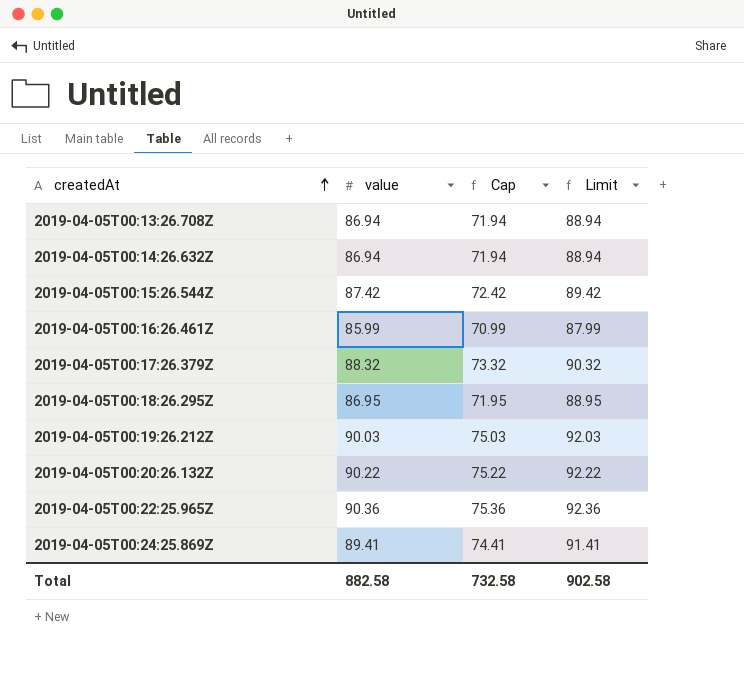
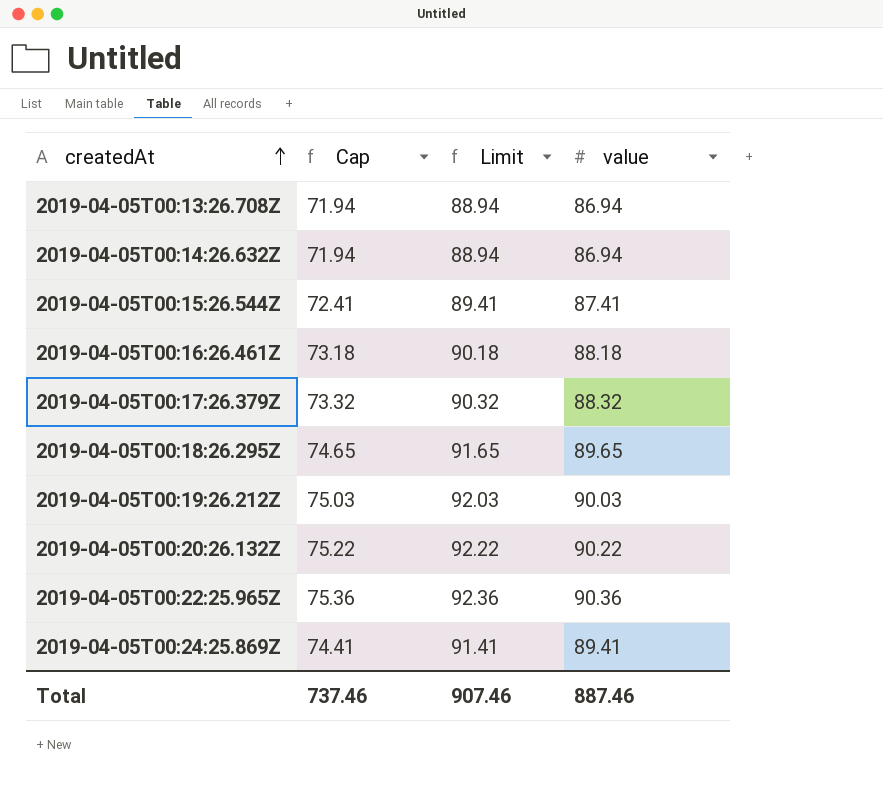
column value | position: 2 -> 4
2019-04-05T00:15:26.544Z | Cap: 72.42 -> 72.41
2019-04-05T00:15:26.544Z | Limit: 89.42 -> 89.41
2019-04-05T00:15:26.544Z | value: 87.42 -> 87.41
2019-04-05T00:16:26.461Z | Cap: 70.99 -> 73.18
2019-04-05T00:16:26.461Z | Limit: 87.99 -> 90.18
2019-04-05T00:16:26.461Z | value: 85.99 -> 88.18
2019-04-05T00:18:26.295Z | Cap: 71.95 -> 74.65
2019-04-05T00:18:26.295Z | Limit: 88.95 -> 91.65
2019-04-05T00:18:26.295Z | value: 86.95 -> 89.65
Total | Cap: 732.58 -> 737.46
Total | Limit: 902.58 -> 907.46
Total | value: 882.58 -> 887.46

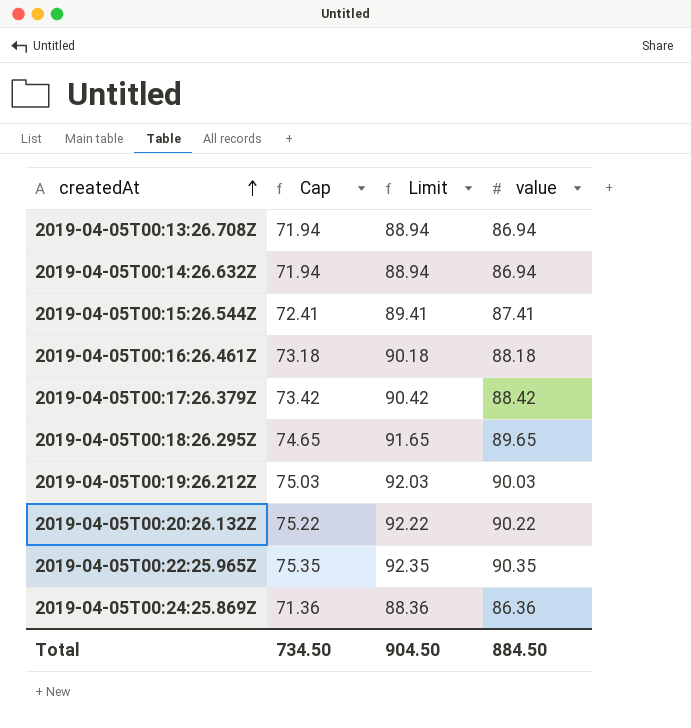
2019-04-05T00:17:26.379Z | Cap: 73.32 -> 73.42
2019-04-05T00:17:26.379Z | Limit: 90.32 -> 90.42
2019-04-05T00:17:26.379Z | value: 88.32 -> 88.42
2019-04-05T00:22:25.965Z | Cap: 75.36 -> 75.35
2019-04-05T00:22:25.965Z | Limit: 92.36 -> 92.35
2019-04-05T00:22:25.965Z | value: 90.36 -> 90.35
2019-04-05T00:24:25.869Z | Cap: 74.41 -> 71.36
2019-04-05T00:24:25.869Z | Limit: 91.41 -> 88.36
2019-04-05T00:24:25.869Z | value: 89.41 -> 86.36
Total | Cap: 737.46 -> 734.50
Total | Limit: 907.46 -> 904.50
Total | value: 887.46 -> 884.50

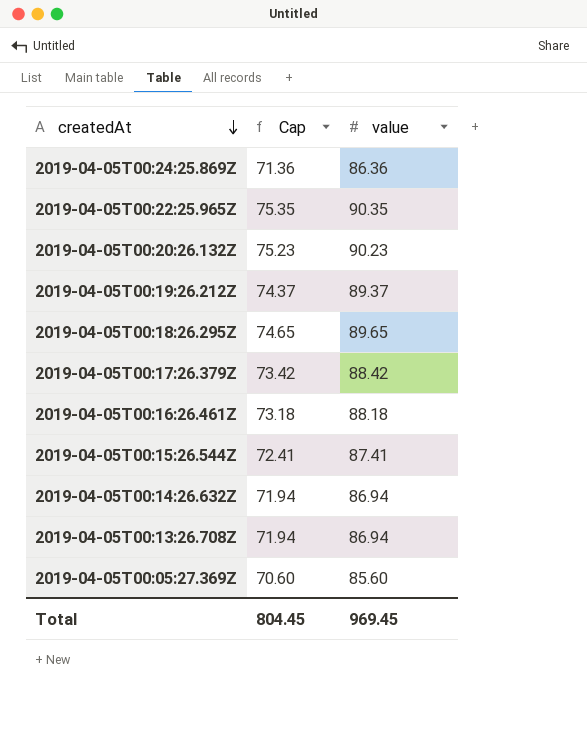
row order: createdAt ascending -> createdAt descending
column Limit | formula: [value] + 2 -> none
2019-04-05T00:20:26.132Z | Cap: 75.22 -> 75.23
2019-04-05T00:20:26.132Z | value: 90.22 -> 90.23
2019-04-05T00:19:26.212Z | Cap: 75.03 -> 74.37
2019-04-05T00:19:26.212Z | value: 90.03 -> 89.37
row 2019-04-05T00:05:27.369Z: none -> 70.60 | 85.60
Total | Cap: 734.50 -> 804.45
Total | value: 884.50 -> 969.45

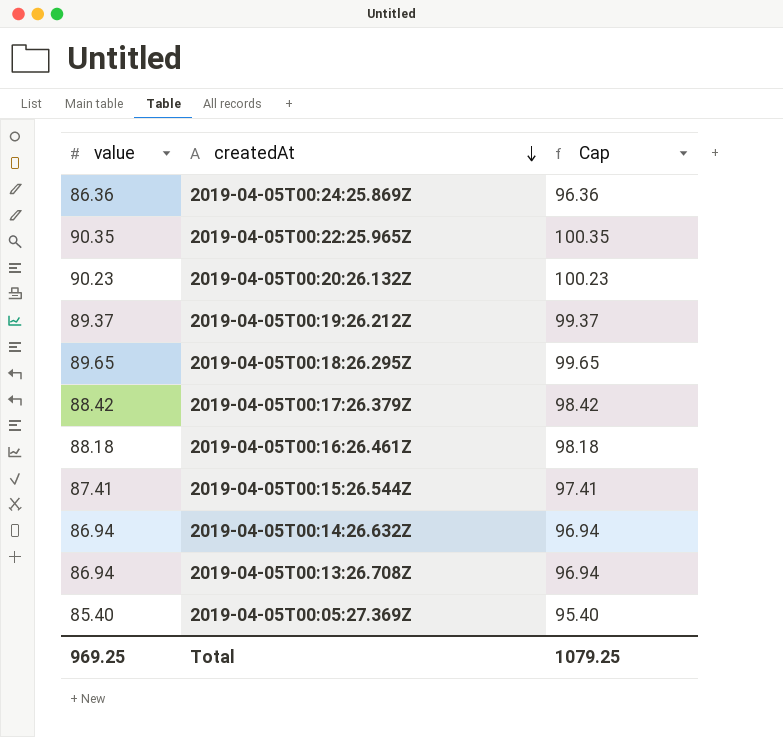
column value | position: 3 -> 1
column Cap | formula: [value] - 15 -> [value] + 10
2019-04-05T00:05:27.369Z | value: 85.60 -> 85.40
Total | value: 969.45 -> 969.25
Total | Cap: 804.45 -> 1079.25

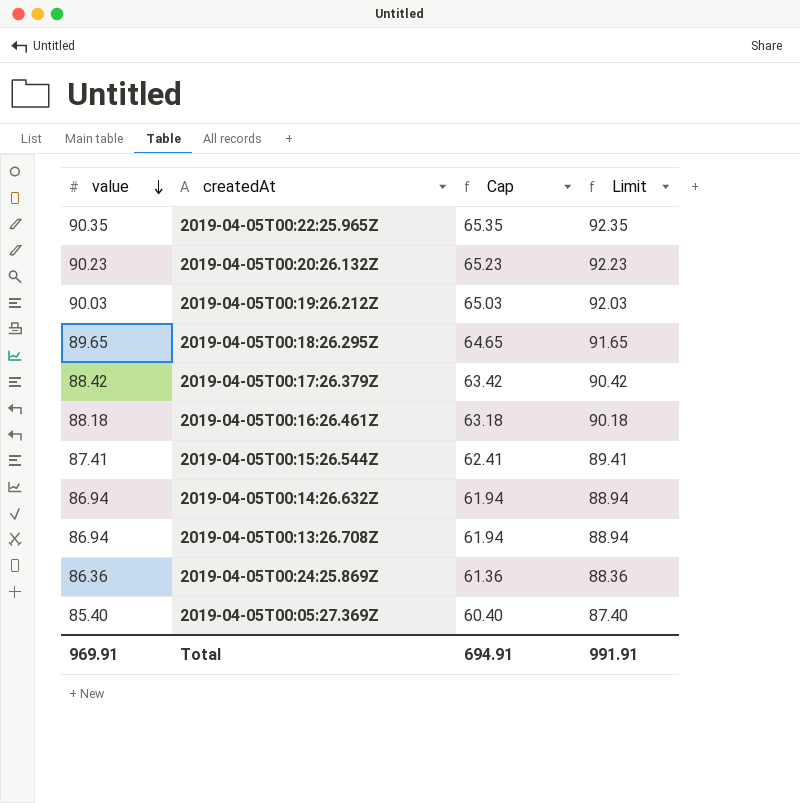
row order: createdAt descending -> value descending
column Cap | formula: [value] + 10 -> [value] - 25
column Limit | formula: none -> [value] + 2
2019-04-05T00:19:26.212Z | value: 89.37 -> 90.03
Total | value: 969.25 -> 969.91
Total | Cap: 1079.25 -> 694.91

